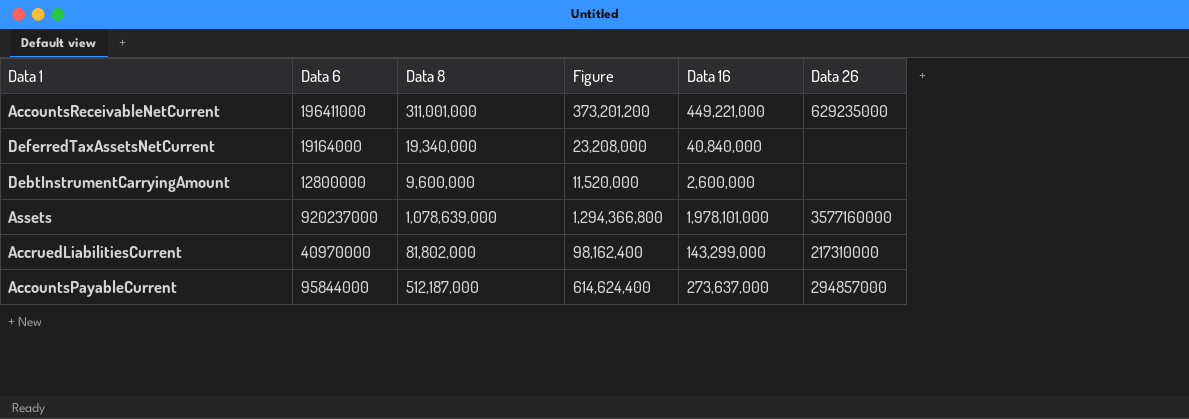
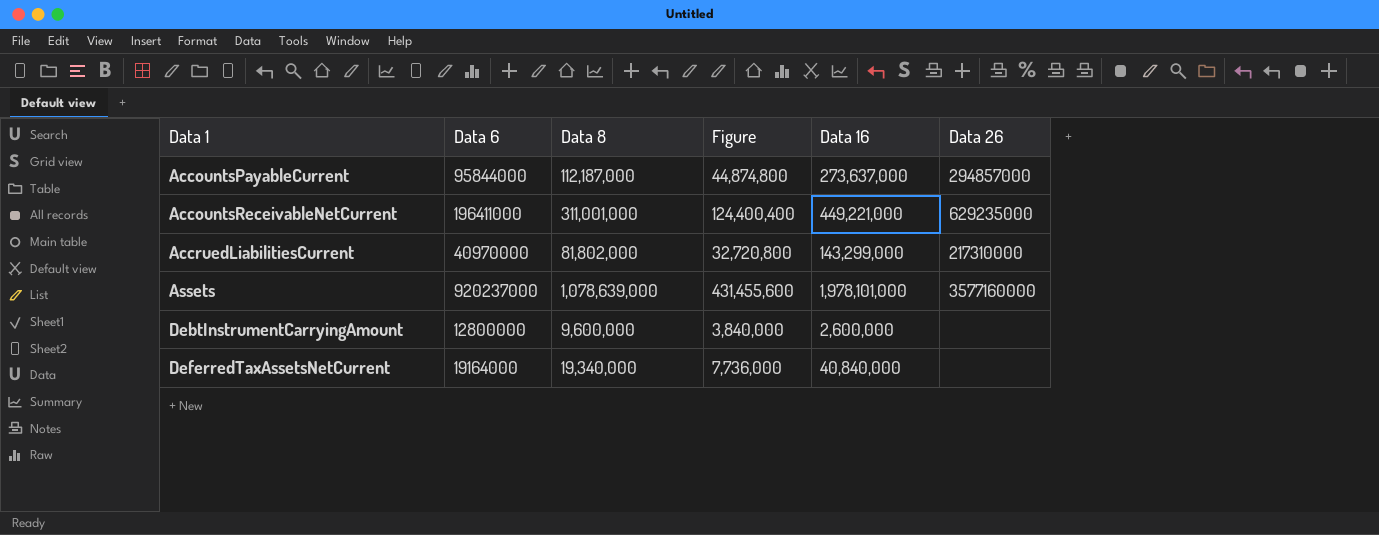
row order: none -> Data 1 ascending
column Figure | formula: [Data 8] * 1.2 -> [Data 8] * 0.4
AccountsPayableCurrent | Data 8: 512,187,000 -> 112,187,000

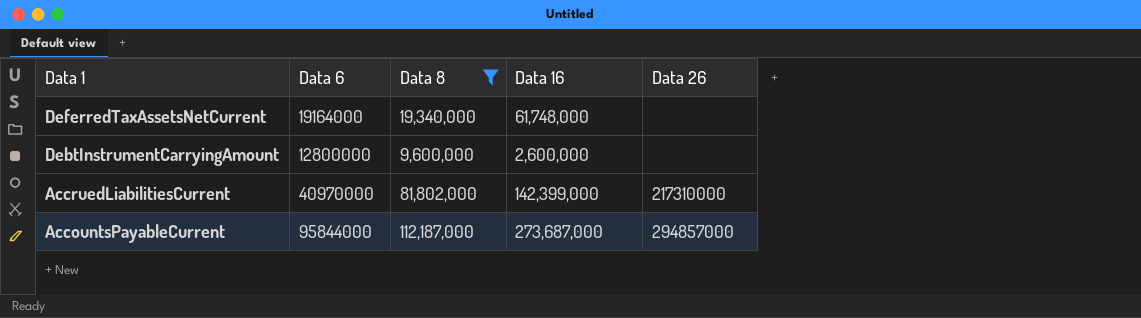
filter: none -> Data 8 <= 112,187,000
row order: Data 1 ascending -> Data 1 descending
column Figure | formula: [Data 8] * 0.4 -> none
DeferredTaxAssetsNetCurrent | Data 16: 40,840,000 -> 61,748,000
AccruedLiabilitiesCurrent | Data 16: 143,299,000 -> 142,399,000
AccountsPayableCurrent | Data 16: 273,637,000 -> 273,687,000

